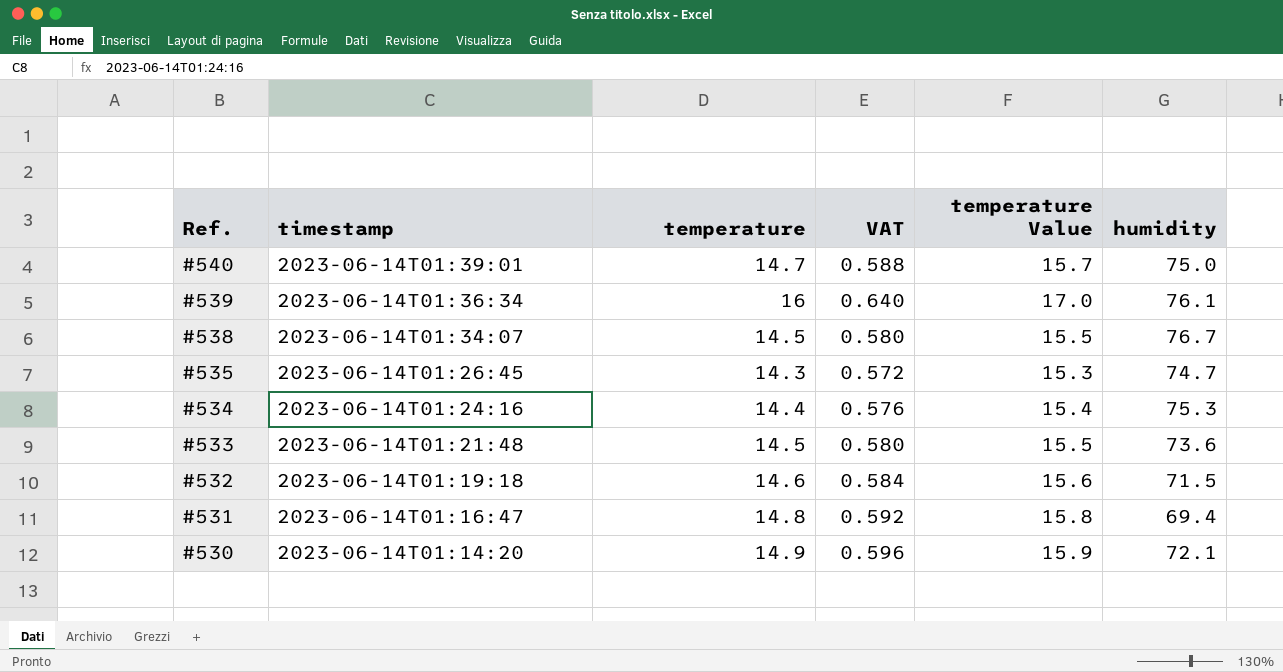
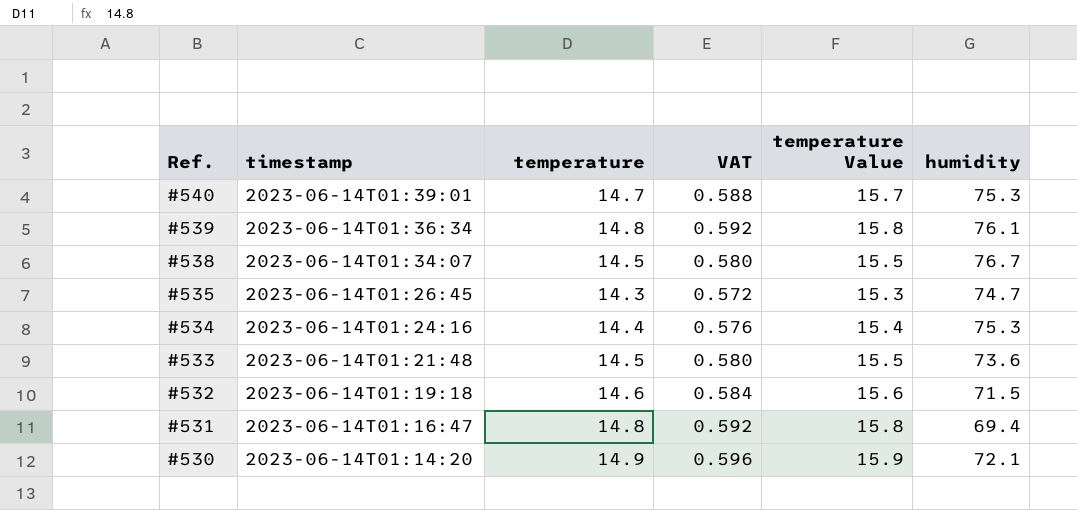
#540 | humidity: 75.0 -> 75.3
#539 | temperature: 16 -> 14.8
#539 | VAT: 0.640 -> 0.592
#539 | temperature Value: 17.0 -> 15.8

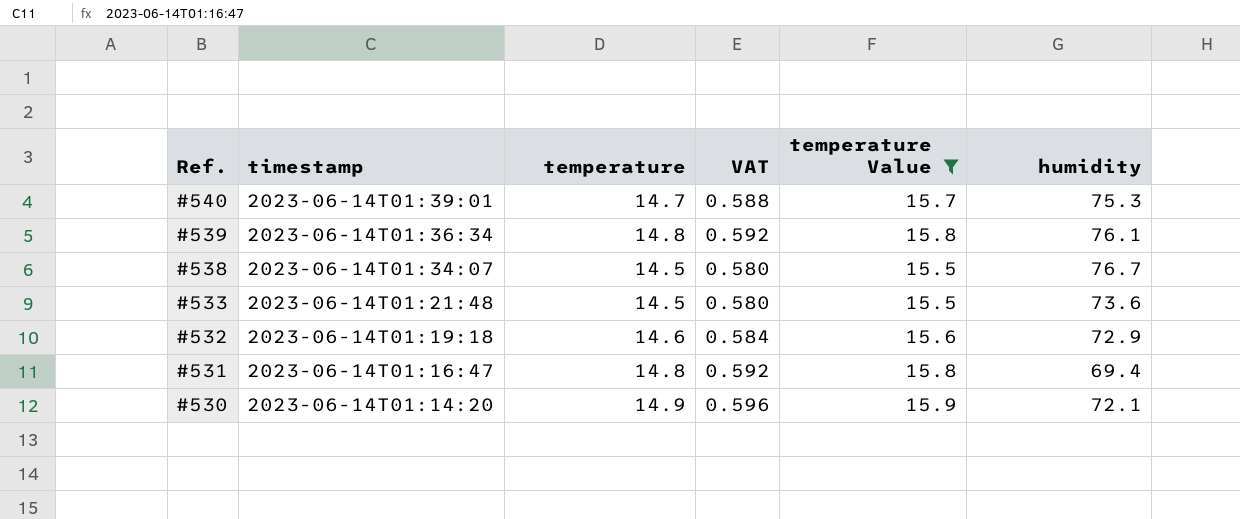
filter: none -> temperature Value >= 15.5
#532 | humidity: 71.5 -> 72.9

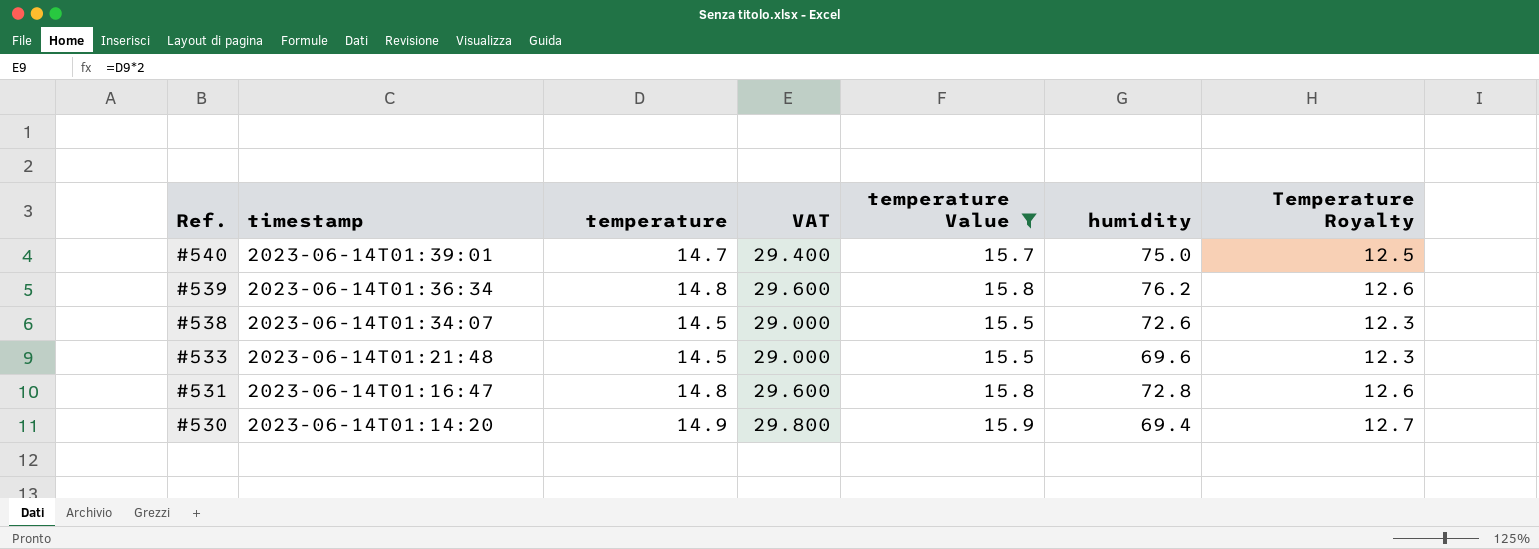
column VAT | formula: [temperature] * 0.04 -> [temperature] * 2
column Temperature Royalty | formula: none -> [temperature] * 0.85
row #532: 2023-06-14T01:19:18 | 14.6 | 0.584 | 15.6 | 72.9 -> none
#540 | humidity: 75.3 -> 75.0
#539 | humidity: 76.1 -> 76.2
#538 | humidity: 76.7 -> 72.6
#533 | humidity: 73.6 -> 69.6
#531 | humidity: 69.4 -> 72.8
#530 | humidity: 72.1 -> 69.4

